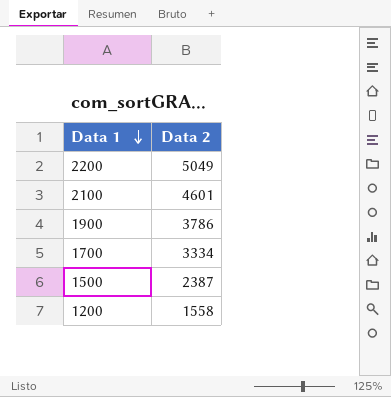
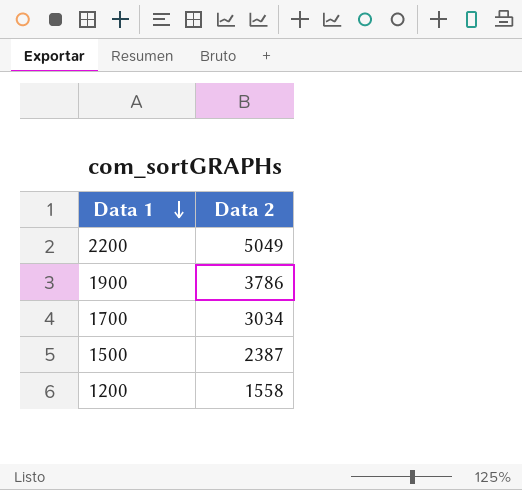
row 2100: 4601 -> none
1700 | Data 2: 3334 -> 3034

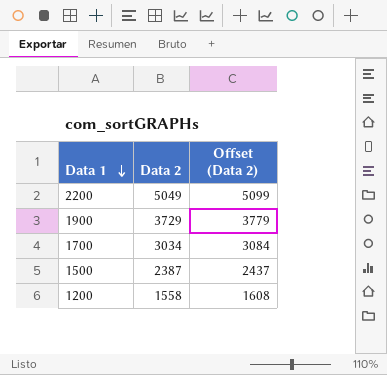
column Offset (Data 2) | formula: none -> [Data 2] + 50
1900 | Data 2: 3786 -> 3729

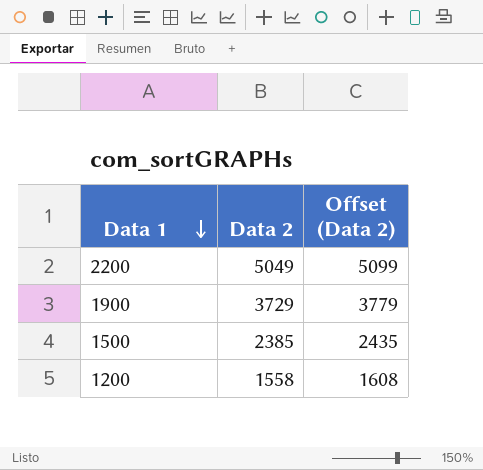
row 1700: 3034 | 3084 -> none
1500 | Data 2: 2387 -> 2385
1500 | Offset (Data 2): 2437 -> 2435

